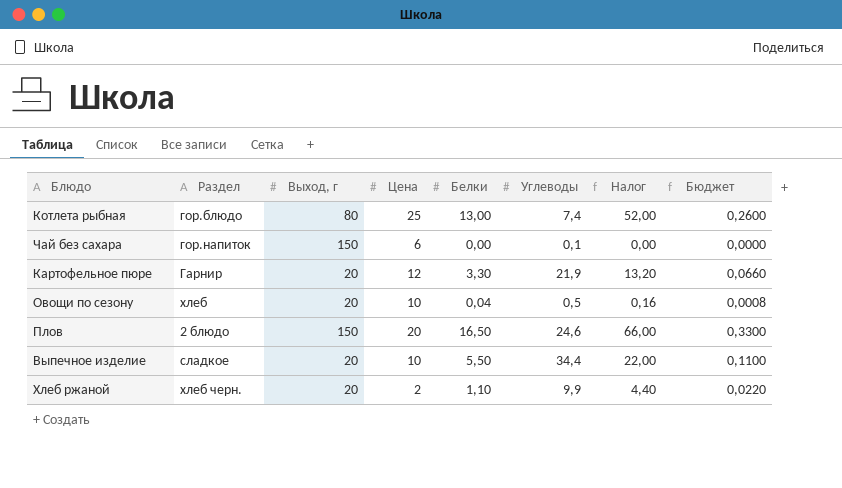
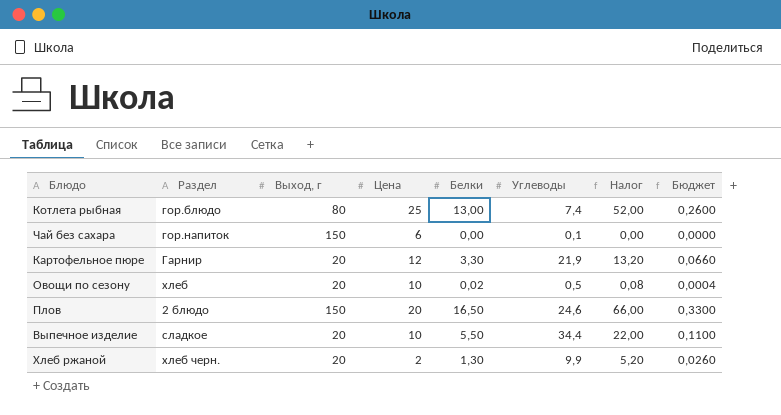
Овощи по сезону | Белки: 0,04 -> 0,02
Овощи по сезону | Налог: 0,16 -> 0,08
Овощи по сезону | Бюджет: 0,0008 -> 0,0004
Хлеб ржаной | Белки: 1,10 -> 1,30
Хлеб ржаной | Налог: 4,40 -> 5,20
Хлеб ржаной | Бюджет: 0,0220 -> 0,0260

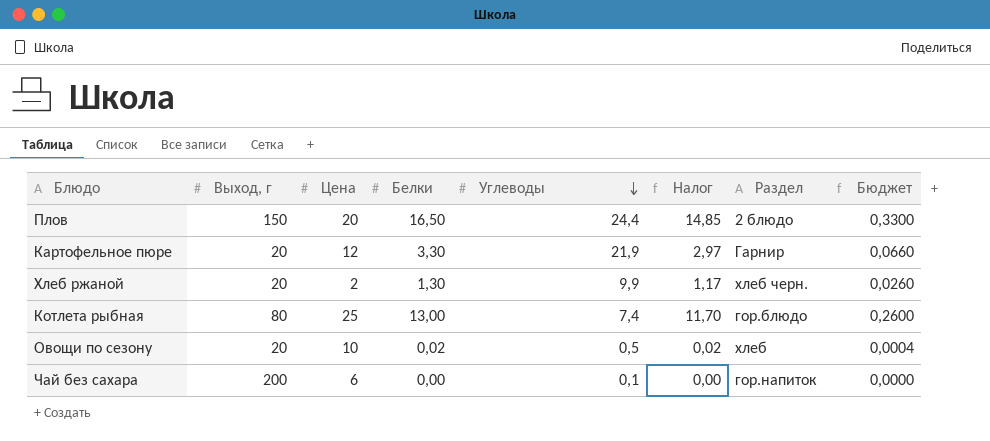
row order: none -> Углеводы descending
column Налог | formula: [Белки] * 4 -> [Белки] * 0,9
column Раздел | position: 2 -> 7
row Выпечное изделие: сладкое | 20 | 10 | 5,50 | 34,4 | 22,00 | 0,1100 -> none
Плов | Углеводы: 24,6 -> 24,4
Чай без сахара | Выход, г: 150 -> 200

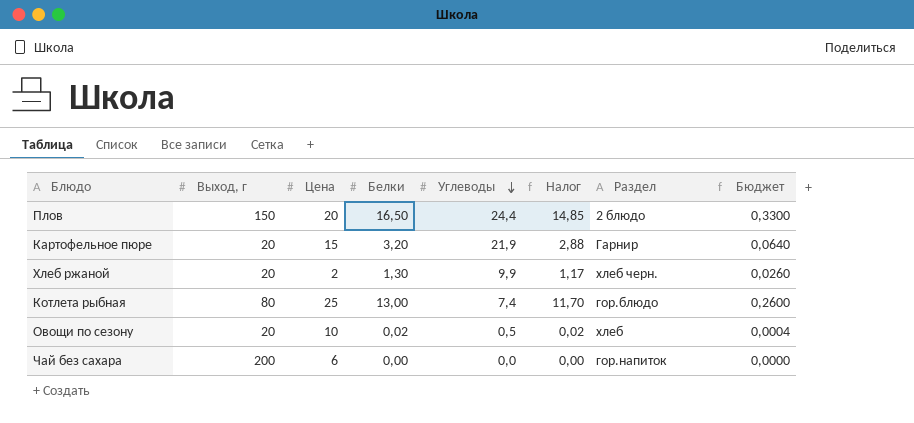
Картофельное пюре | Цена: 12 -> 15
Картофельное пюре | Белки: 3,30 -> 3,20
Картофельное пюре | Налог: 2,97 -> 2,88
Картофельное пюре | Бюджет: 0,0660 -> 0,0640
Чай без сахара | Углеводы: 0,1 -> 0,0

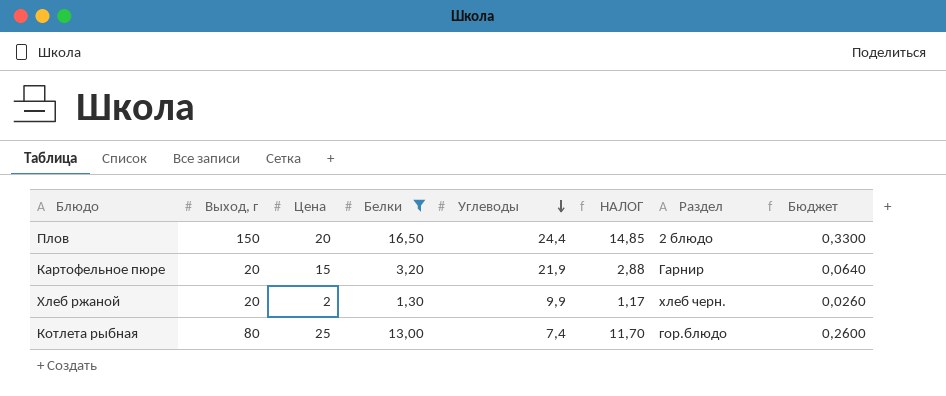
filter: none -> Белки >= 1,30
column name: Налог -> НАЛОГ

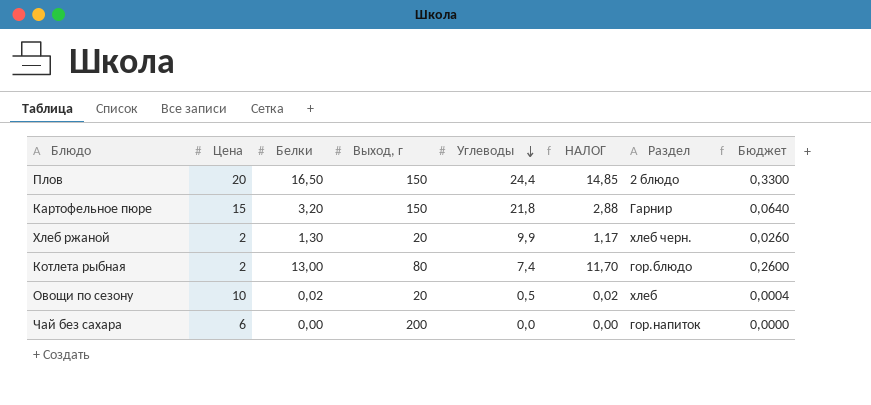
filter: Белки >= 1,30 -> none
column Выход, г | position: 2 -> 4
Картофельное пюре | Выход, г: 20 -> 150
Картофельное пюре | Углеводы: 21,9 -> 21,8
Котлета рыбная | Цена: 25 -> 2

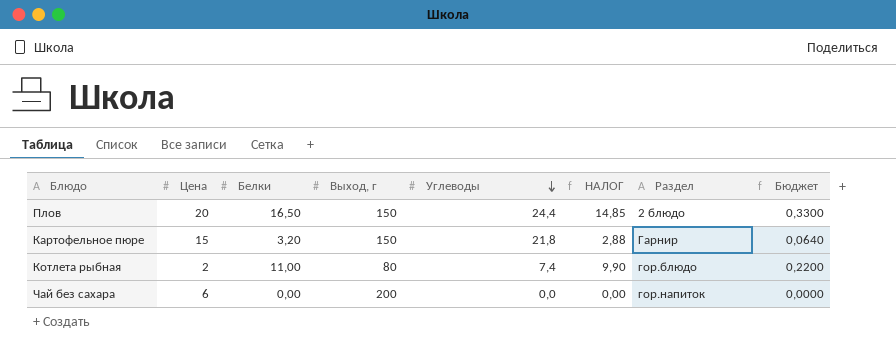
row Хлеб ржаной: 2 | 1,30 | 20 | 9,9 | 1,17 | хлеб черн. | 0,0260 -> none
row Овощи по сезону: 10 | 0,02 | 20 | 0,5 | 0,02 | хлеб | 0,0004 -> none
Котлета рыбная | Белки: 13,00 -> 11,00
Котлета рыбная | НАЛОГ: 11,70 -> 9,90
Котлета рыбная | Бюджет: 0,2600 -> 0,2200

